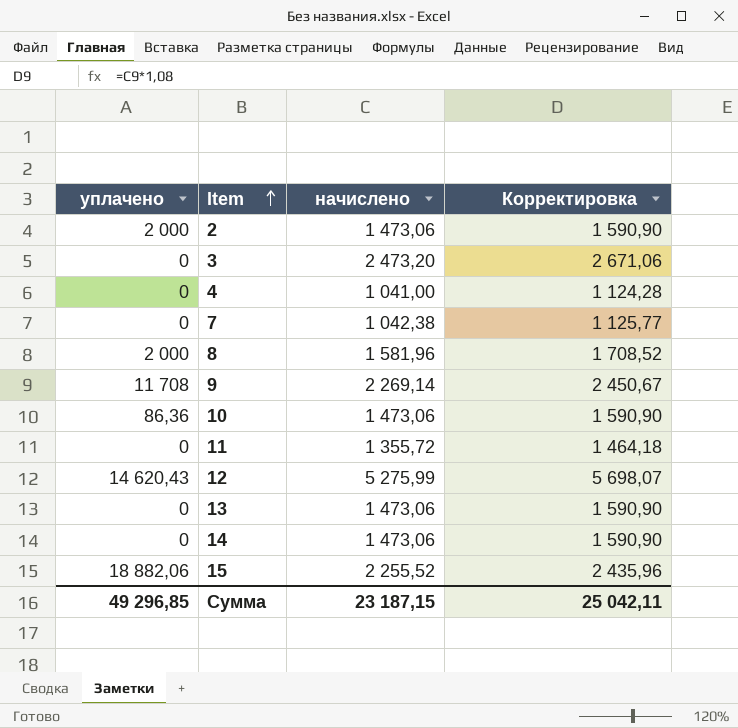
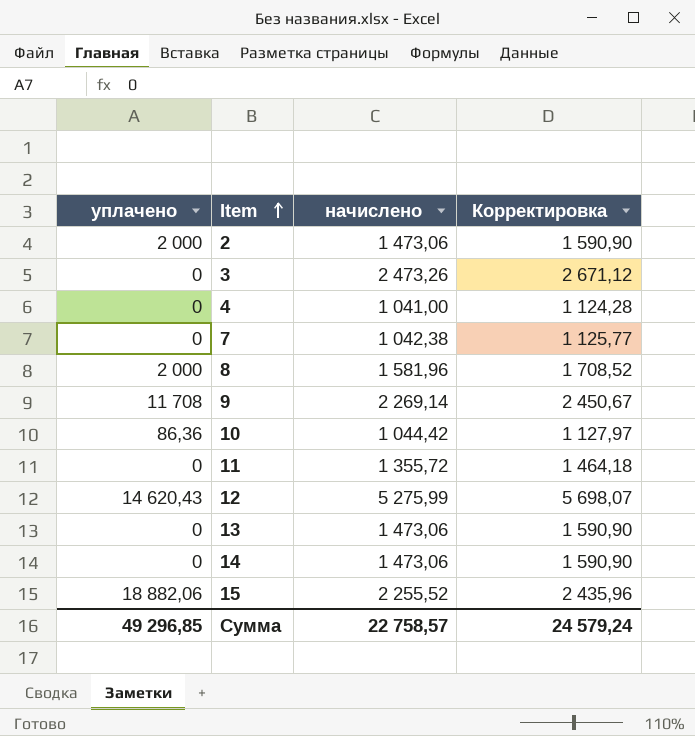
3 | начислено: 2 473,20 -> 2 473,26
3 | Корректировка: 2 671,06 -> 2 671,12
10 | начислено: 1 473,06 -> 1 044,42
10 | Корректировка: 1 590,90 -> 1 127,97
Сумма | начислено: 23 187,15 -> 22 758,57
Сумма | Корректировка: 25 042,11 -> 24 579,24

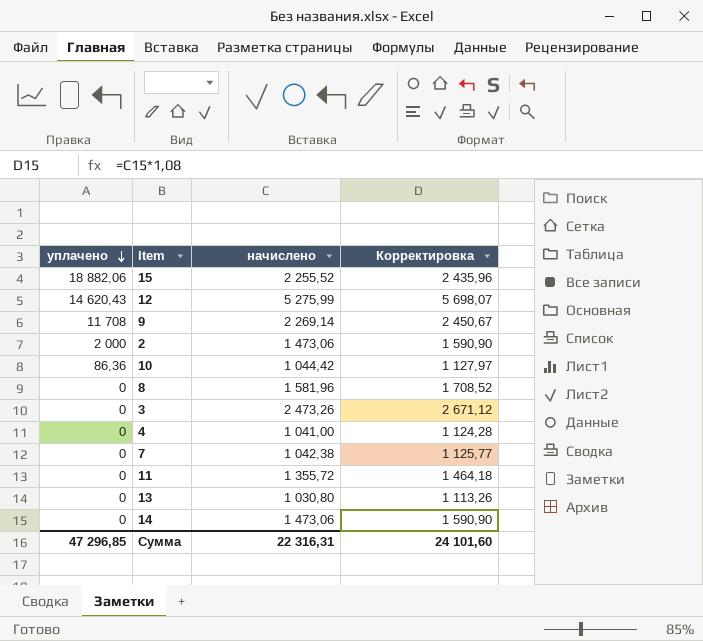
row order: Item ascending -> уплачено descending
8 | уплачено: 2 000 -> 0
13 | начислено: 1 473,06 -> 1 030,80
13 | Корректировка: 1 590,90 -> 1 113,26
Сумма | уплачено: 49 296,85 -> 47 296,85
Сумма | начислено: 22 758,57 -> 22 316,31
Сумма | Корректировка: 24 579,24 -> 24 101,60

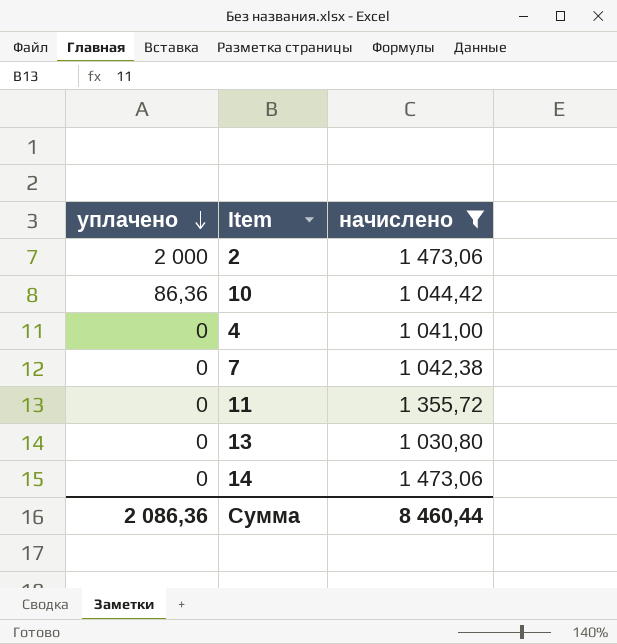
filter: none -> начислено <= 1 473,06
column Корректировка | formula: [начислено] * 1,08 -> none
Сумма | уплачено: 47 296,85 -> 2 086,36
Сумма | начислено: 22 316,31 -> 8 460,44

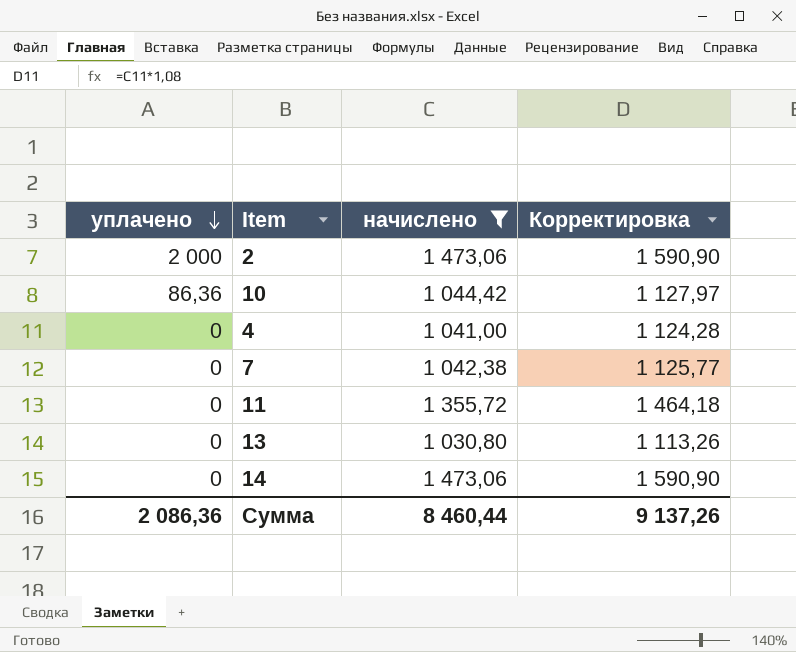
column Корректировка | formula: none -> [начислено] * 1,08

